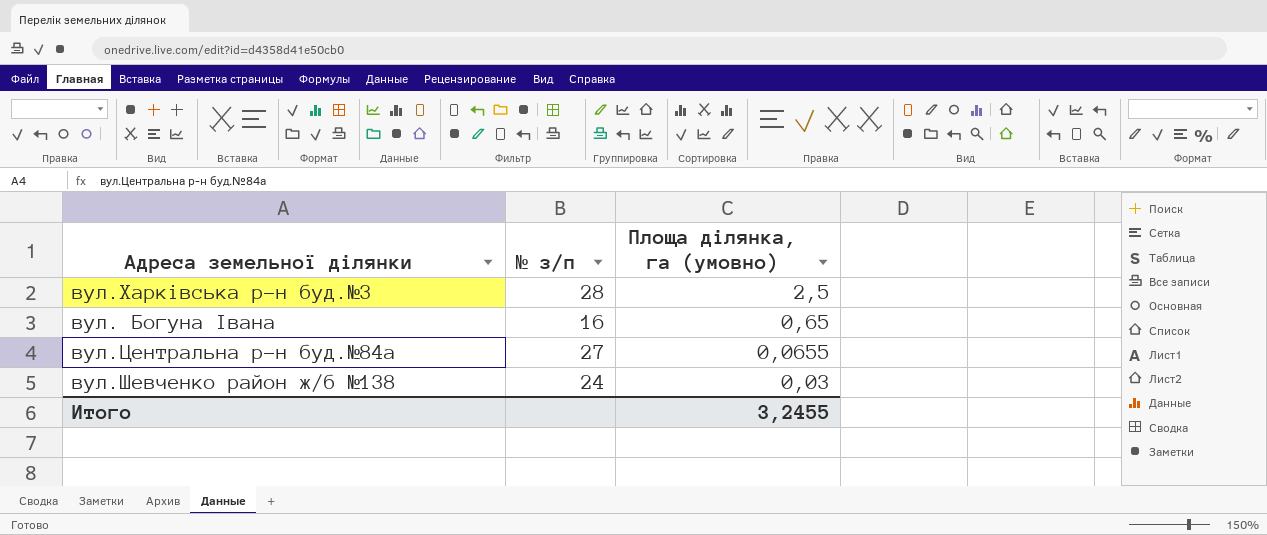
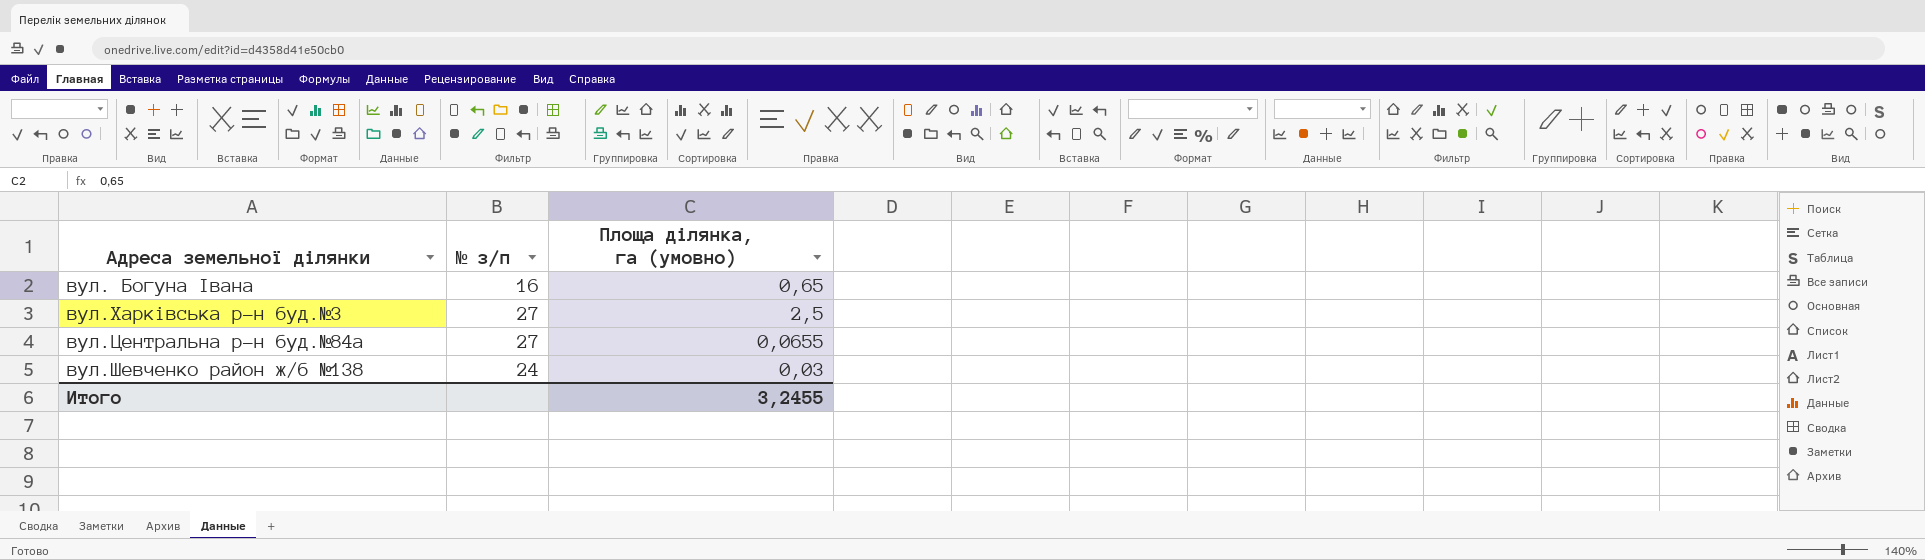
row order: Площа ділянка, га (умовно) descending -> Адреса земельної ділянки ascending
вул.Харківська р-н буд.№3 | № з/п: 28 -> 27

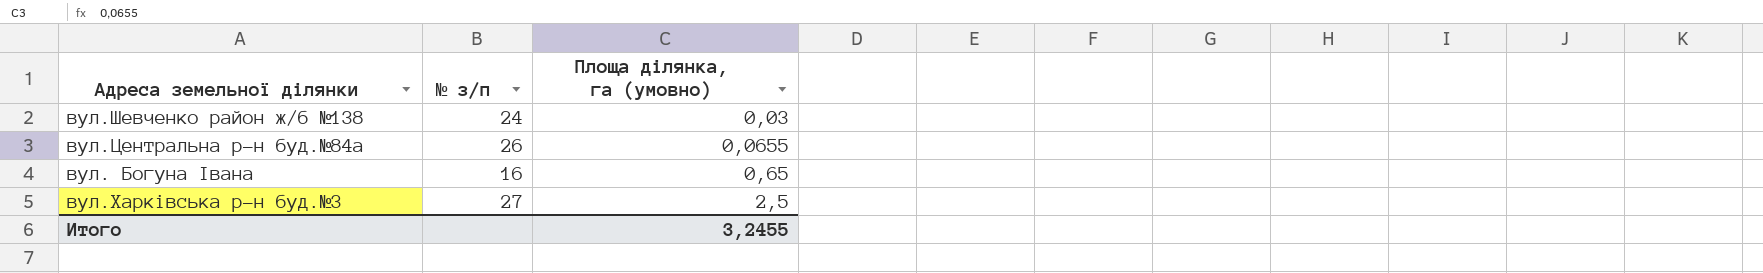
row order: Адреса земельної ділянки ascending -> Площа ділянка, га (умовно) ascending
вул.Центральна р-н буд.№84а | № з/п: 27 -> 26

